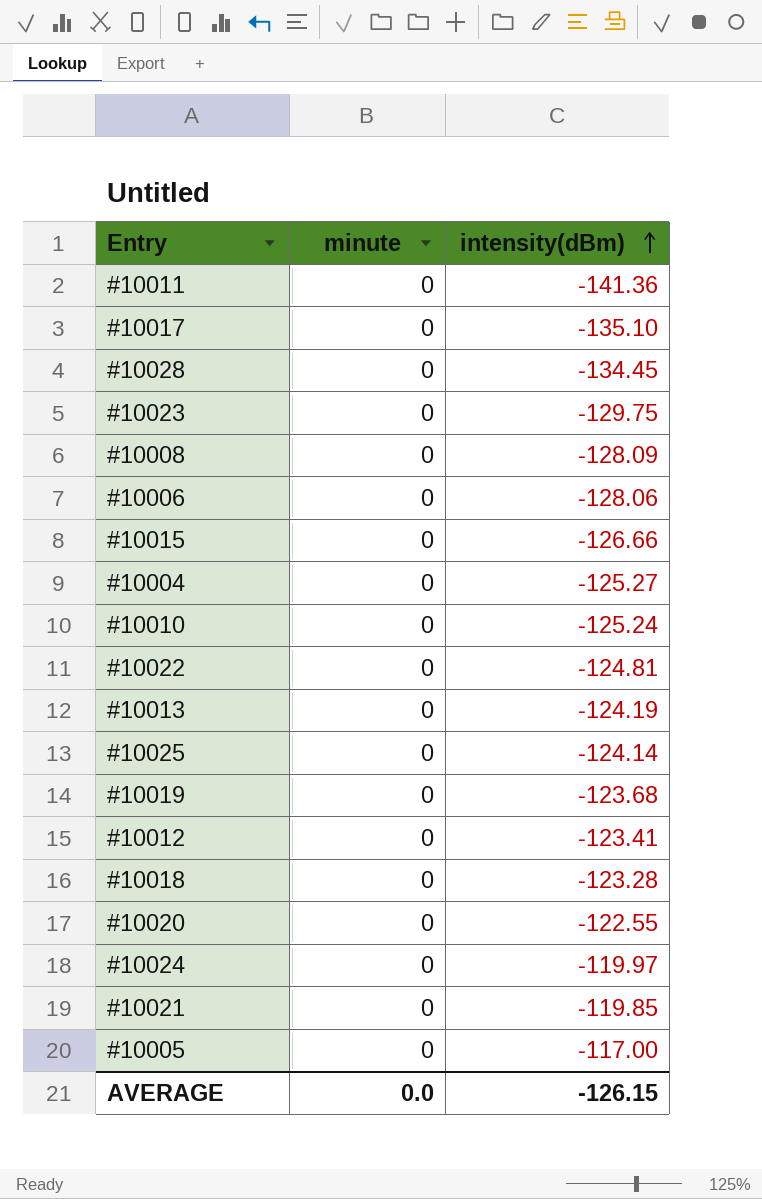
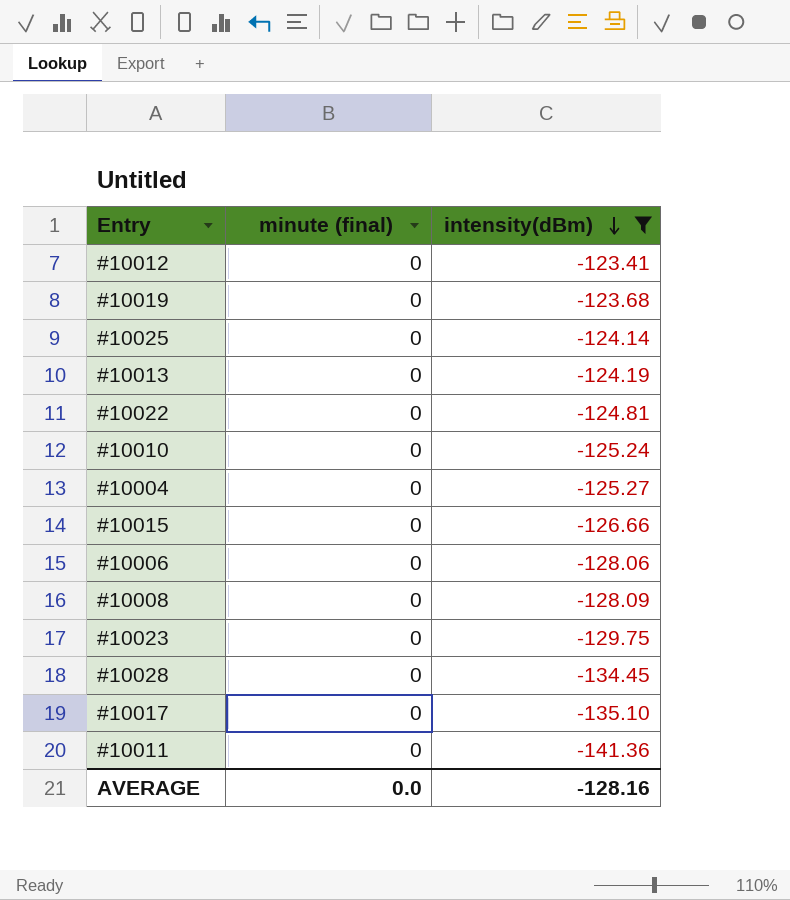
filter: none -> intensity(dBm) <= -123.41
row order: intensity(dBm) ascending -> intensity(dBm) descending
column name: minute -> minute (final)
AVERAGE | intensity(dBm): -126.15 -> -128.16

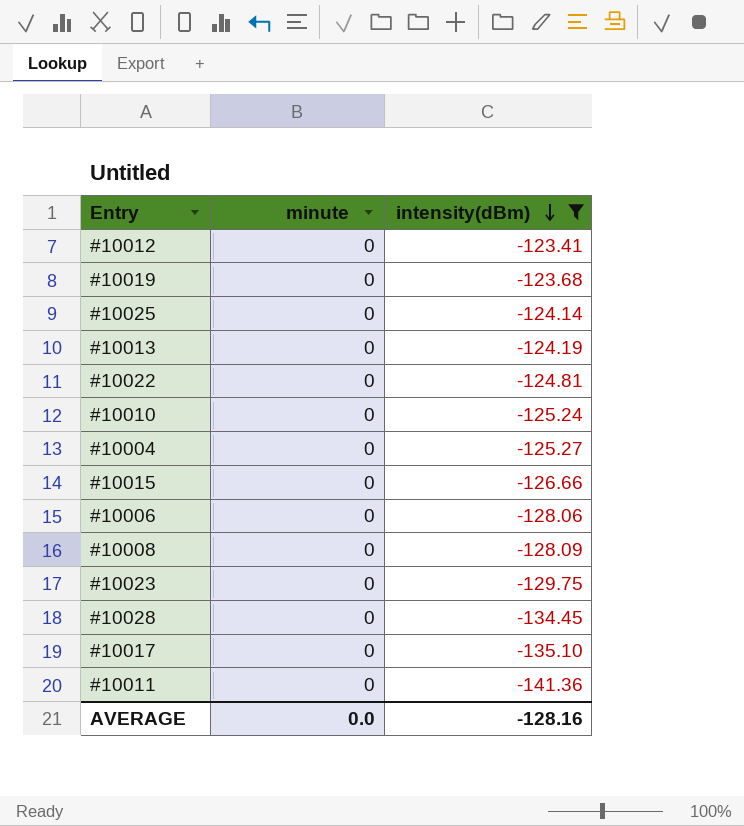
column name: minute (final) -> minute

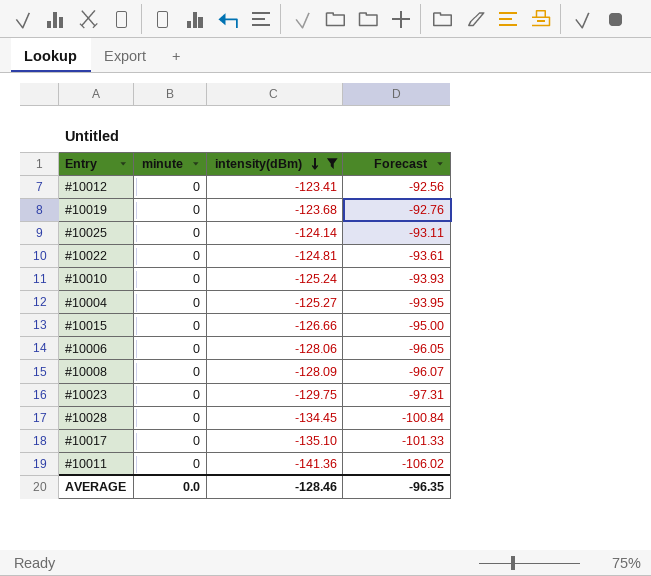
column Forecast | formula: none -> [intensity(dBm)] * 0.75
row #10013: 0 | -124.19 -> none
AVERAGE | intensity(dBm): -128.16 -> -128.46

